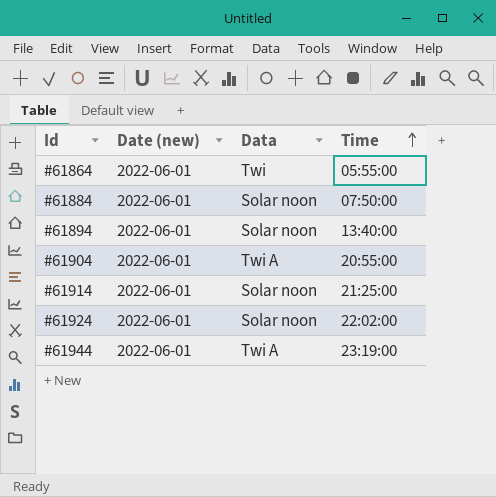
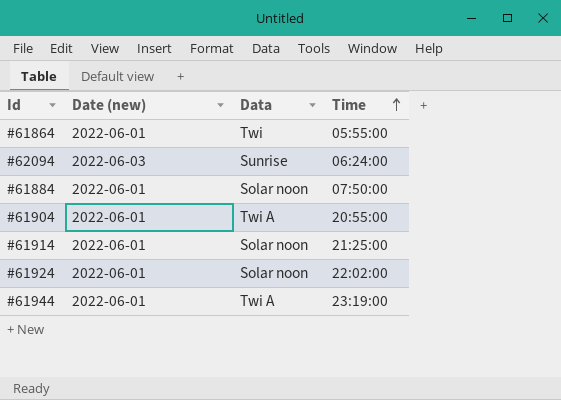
row #61894: 2022-06-01 | Solar noon | 13:40:00 -> none
row #62094: none -> 2022-06-03 | Sunrise | 06:24:00

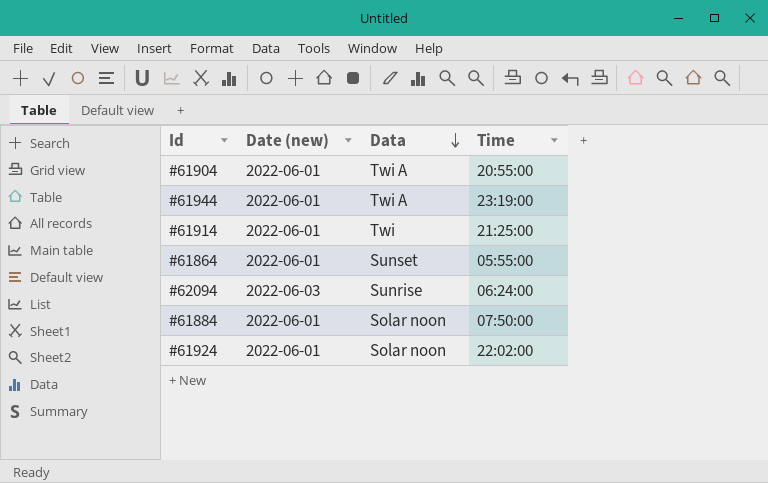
row order: Time ascending -> Data descending
#61914 | Data: Solar noon -> Twi
#61864 | Data: Twi -> Sunset

